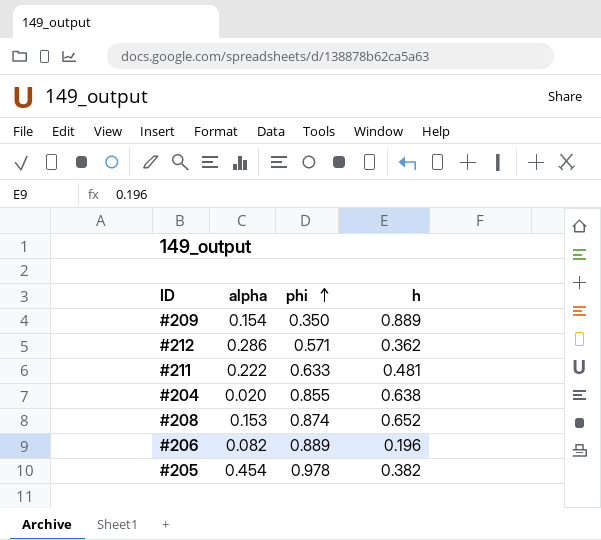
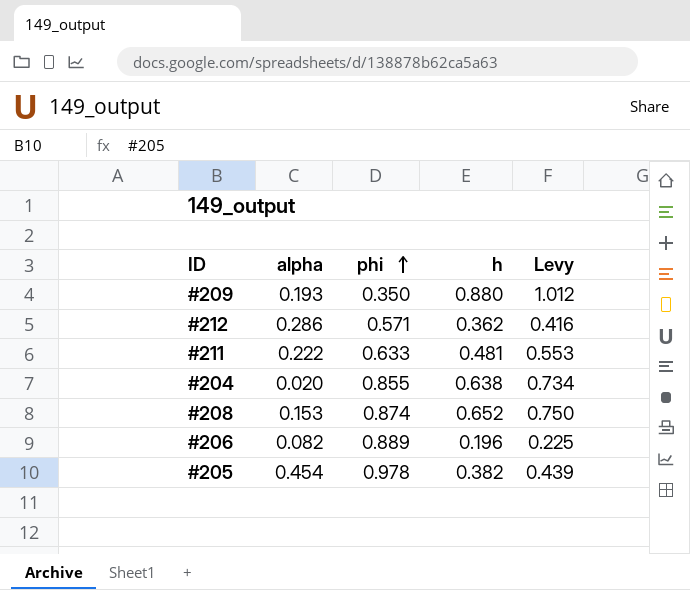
column Levy | formula: none -> [h] * 1.15
#209 | alpha: 0.154 -> 0.193
#209 | h: 0.889 -> 0.880

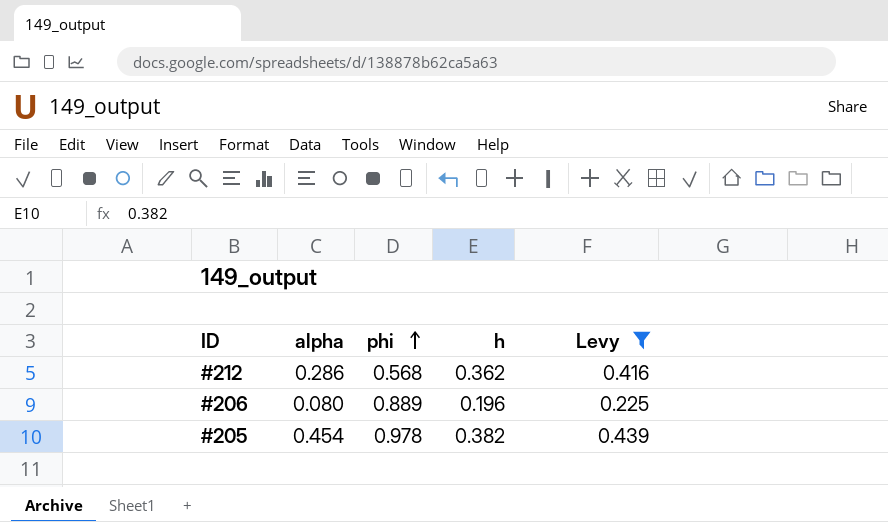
filter: none -> Levy <= 0.439
#212 | phi: 0.571 -> 0.568
#206 | alpha: 0.082 -> 0.080

